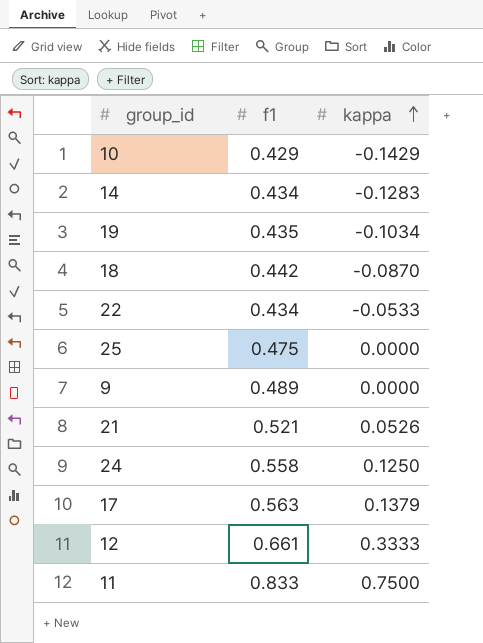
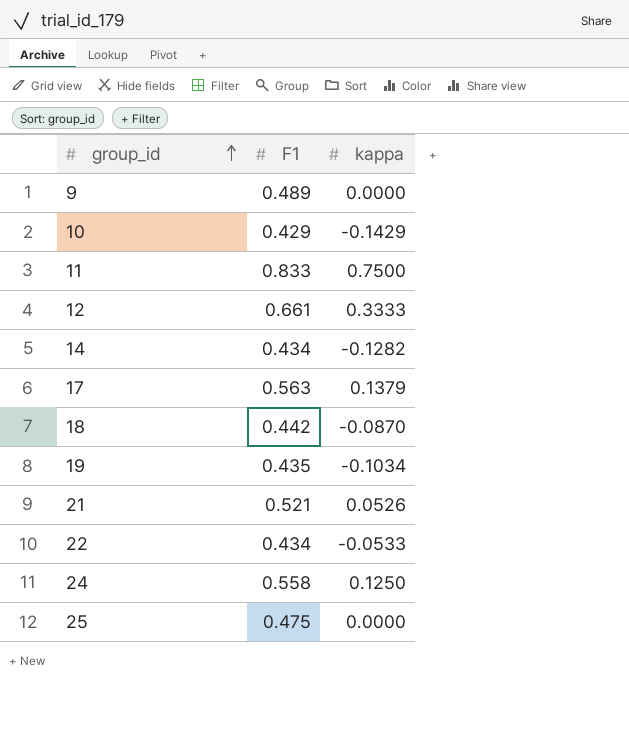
row order: kappa ascending -> group_id ascending
column name: f1 -> F1
14 | kappa: -0.1283 -> -0.1282

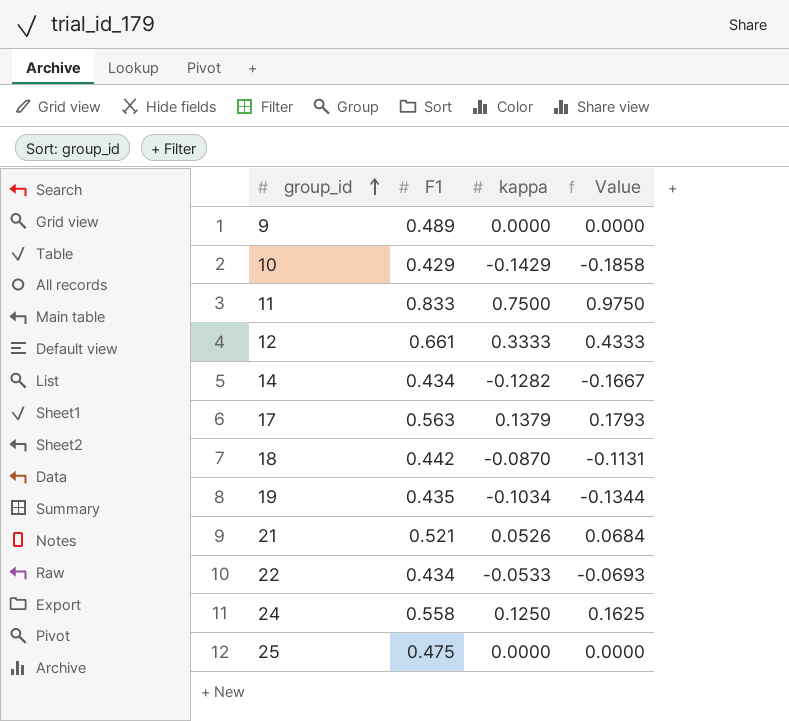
column Value | formula: none -> [kappa] * 1.3

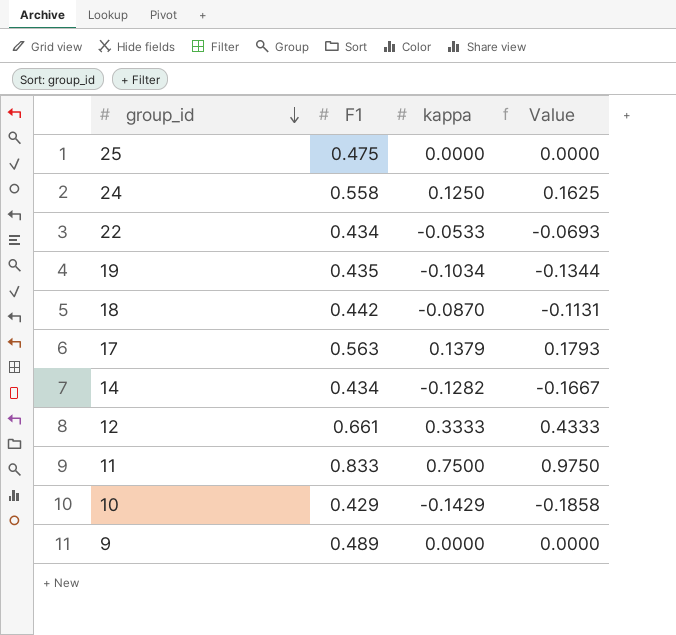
row order: group_id ascending -> group_id descending
row 21: 0.521 | 0.0526 | 0.0684 -> none

